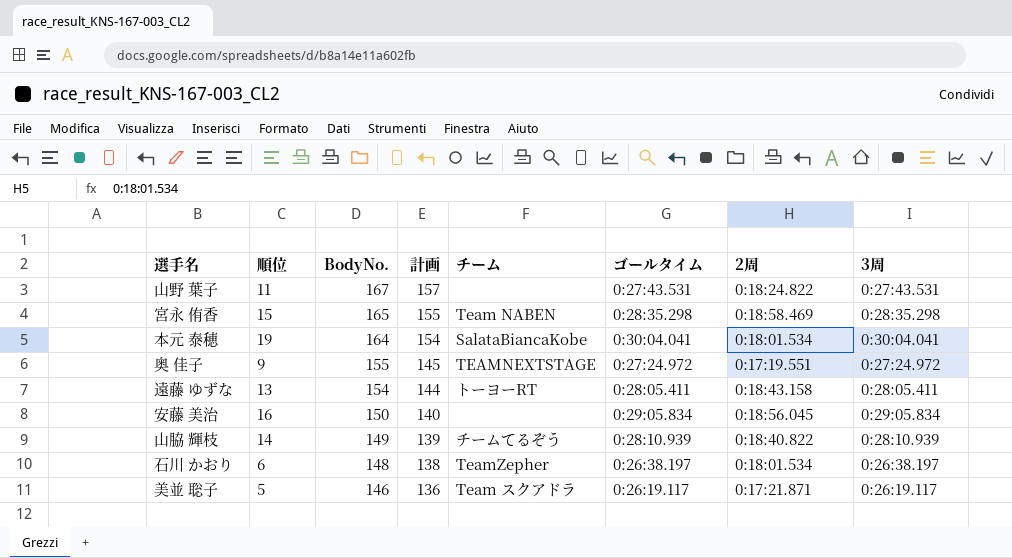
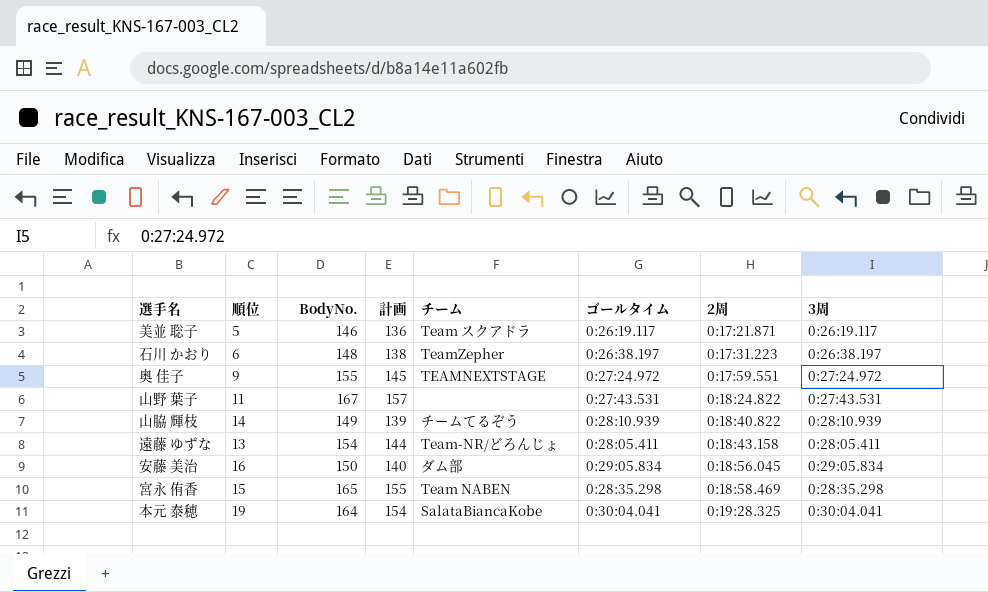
row order: BodyNo. descending -> 2周 ascending
石川 かおり | 2周: 0:18:01.534 -> 0:17:31.223
奥 佳子 | 2周: 0:17:19.551 -> 0:17:59.551
遠藤 ゆずな | チーム: トーヨーRT -> Team-NR/どろんじょ
安藤 美治 | チーム: none -> ダム部
本元 泰穂 | 2周: 0:18:01.534 -> 0:19:28.325

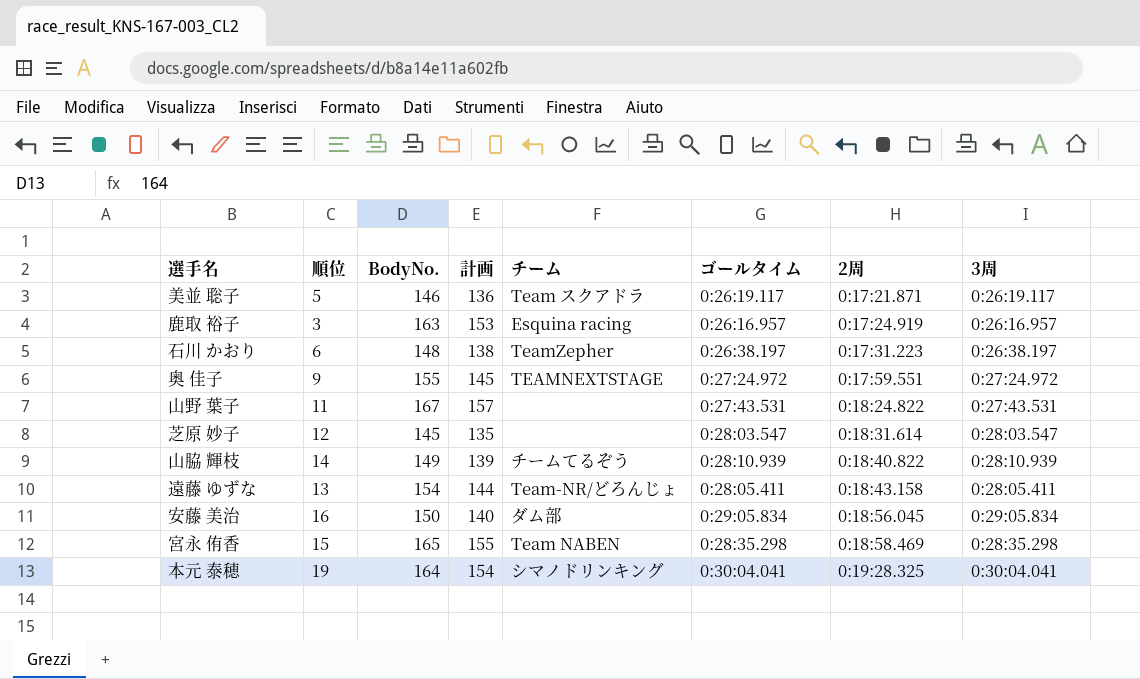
row 鹿取 裕子: none -> 3 | 163 | 153 | Esquina racing | 0:26:16.957 | 0:17:24.919 | 0:26:16.957
row 芝原 妙子: none -> 12 | 145 | 135 | none | 0:28:03.547 | 0:18:31.614 | 0:28:03.547
本元 泰穂 | チーム: SalataBiancaKobe -> シマノドリンキング

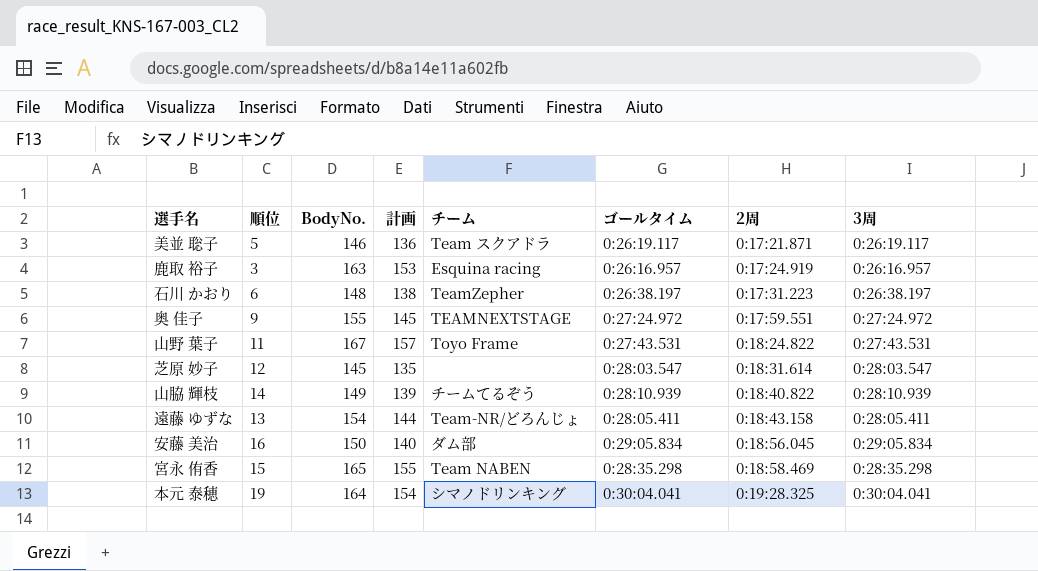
山野 葉子 | チーム: none -> Toyo Frame

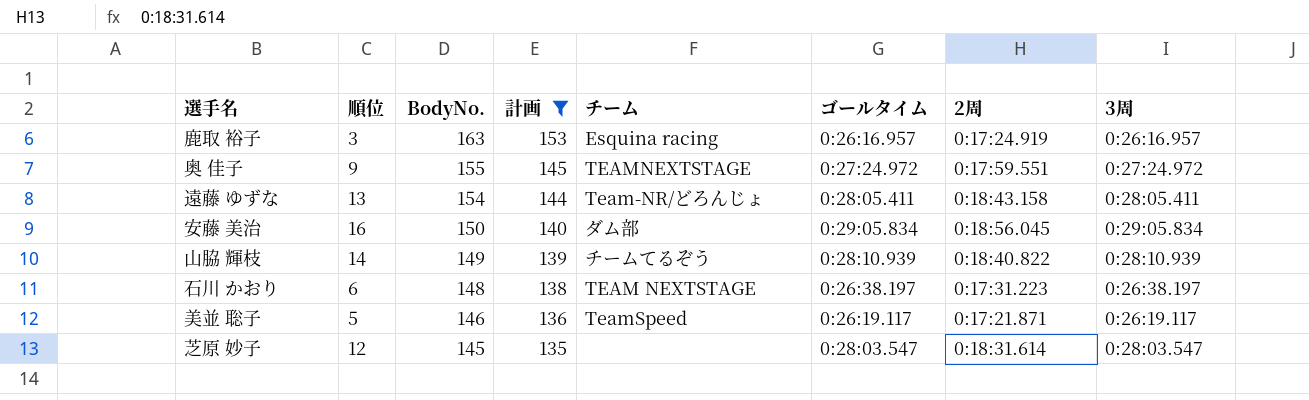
filter: none -> 計画 <= 153
row order: 2周 ascending -> BodyNo. descending
石川 かおり | チーム: TeamZepher -> TEAM NEXTSTAGE
美並 聡子 | チーム: Team スクアドラ -> TeamSpeed

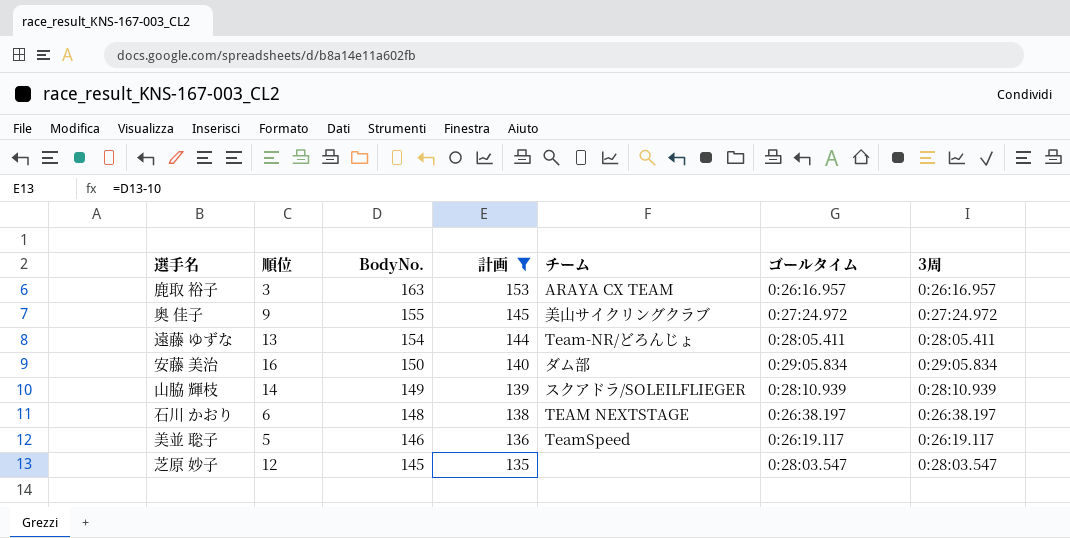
column 2周 | position: 7 -> none
鹿取 裕子 | チーム: Esquina racing -> ARAYA CX TEAM
奥 佳子 | チーム: TEAMNEXTSTAGE -> 美山サイクリングクラブ
山脇 輝枝 | チーム: チームてるぞう -> スクアドラ/SOLEILFLIEGER

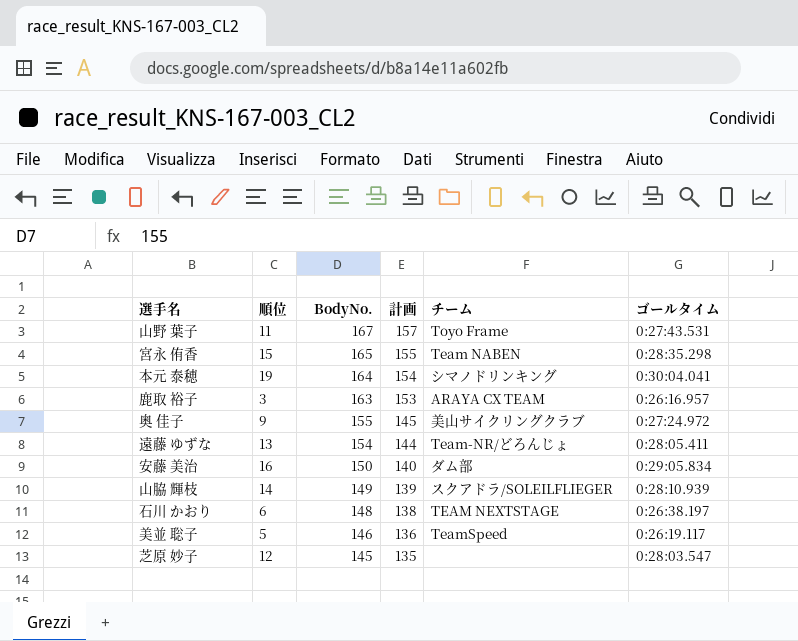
filter: 計画 <= 153 -> none
column 3周 | position: 7 -> none

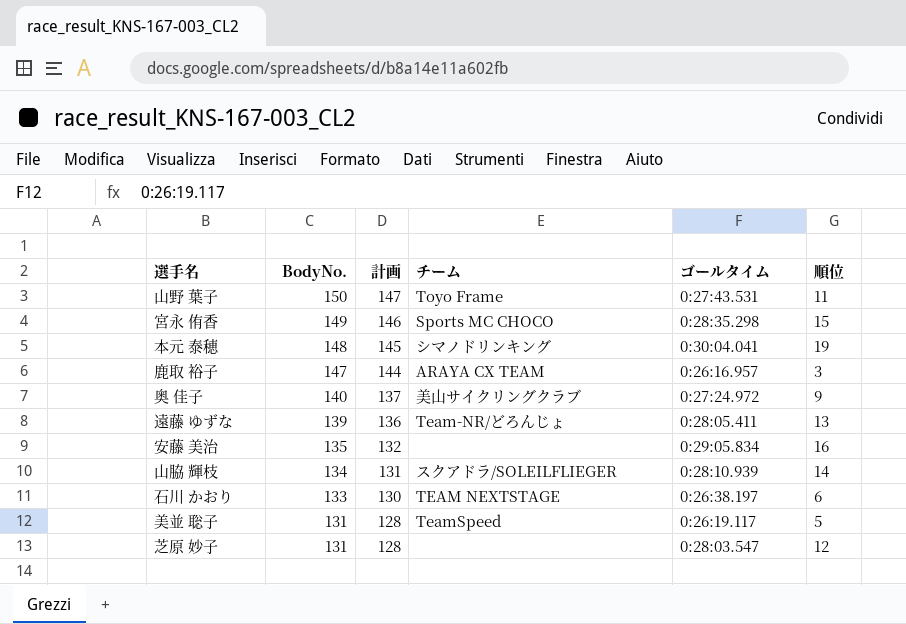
column 計画 | formula: [BodyNo.] - 10 -> [BodyNo.] - 3
column 順位 | position: 2 -> 6
山野 葉子 | BodyNo.: 167 -> 150
宮永 侑香 | BodyNo.: 165 -> 149
宮永 侑香 | チーム: Team NABEN -> Sports MC CHOCO
本元 泰穂 | BodyNo.: 164 -> 148
鹿取 裕子 | BodyNo.: 163 -> 147
奥 佳子 | BodyNo.: 155 -> 140
遠藤 ゆずな | BodyNo.: 154 -> 139
安藤 美治 | BodyNo.: 150 -> 135
安藤 美治 | チーム: ダム部 -> none
山脇 輝枝 | BodyNo.: 149 -> 134
石川 かおり | BodyNo.: 148 -> 133
美並 聡子 | BodyNo.: 146 -> 131
芝原 妙子 | BodyNo.: 145 -> 131

